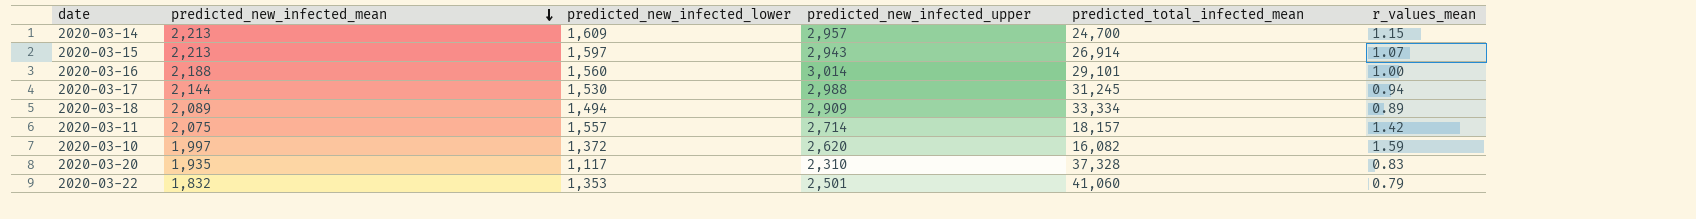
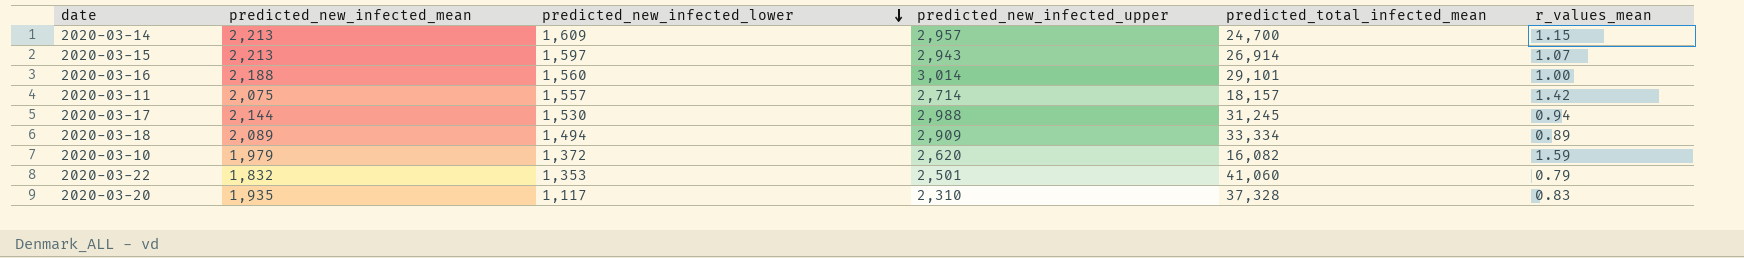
row order: predicted_new_infected_mean descending -> predicted_new_infected_lower descending
2020-03-10 | predicted_new_infected_mean: 1,997 -> 1,979

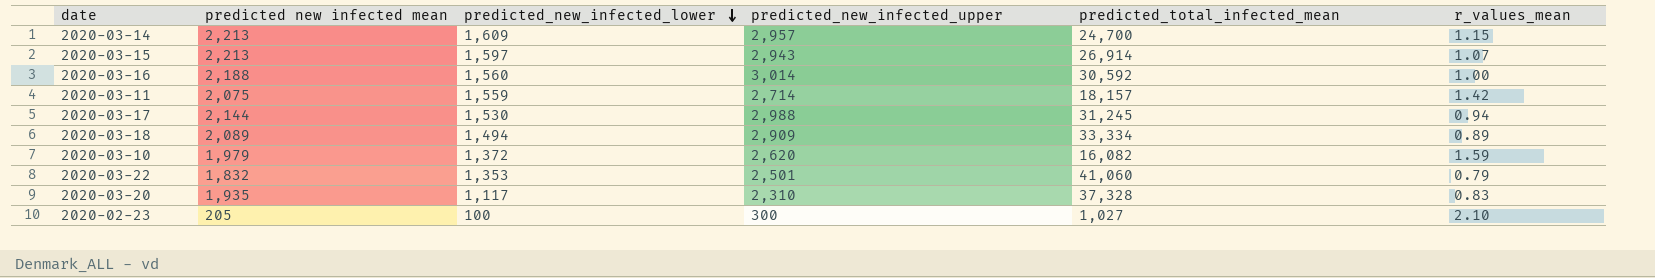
column name: predicted_new_infected_mean -> predicted new infected mean
2020-03-16 | predicted_total_infected_mean: 29,101 -> 30,592
2020-03-11 | predicted_new_infected_lower: 1,557 -> 1,559
row 2020-02-23: none -> 205 | 100 | 300 | 1,027 | 2.10

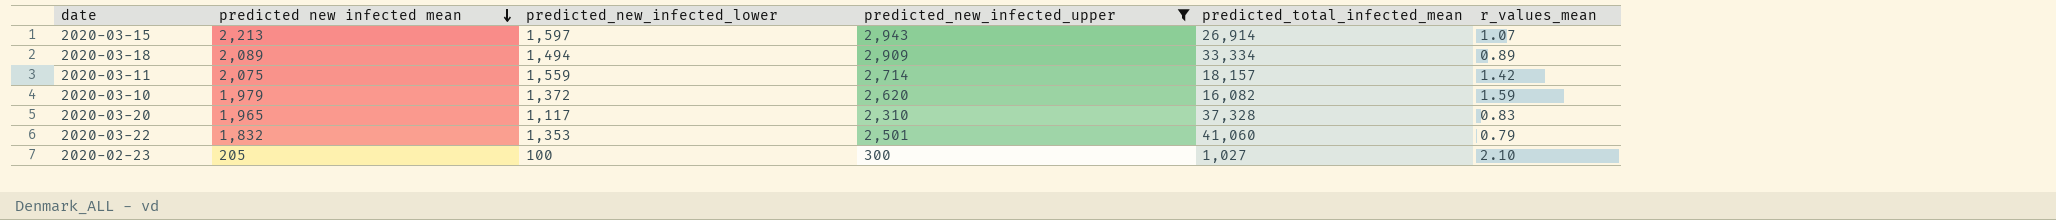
filter: none -> predicted_new_infected_upper <= 2,943
row order: predicted_new_infected_lower descending -> predicted new infected mean descending
2020-03-20 | predicted new infected mean: 1,935 -> 1,965

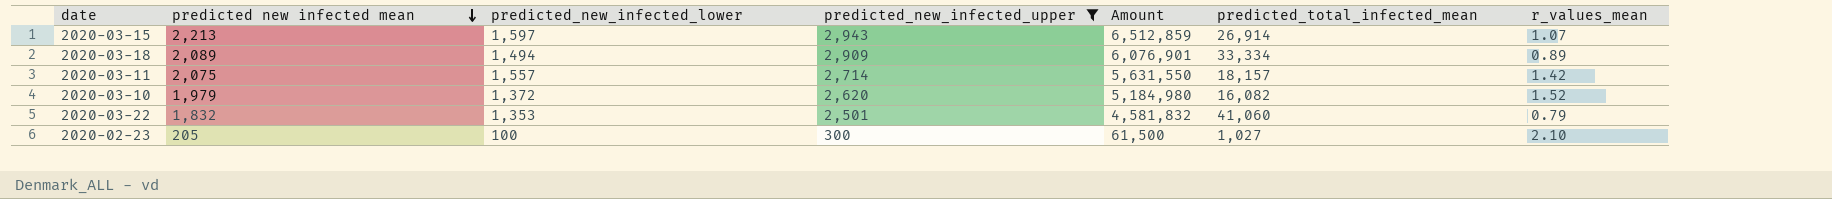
column Amount | formula: none -> [predicted new infected mean] * [predicted_new_infected_upper]
row 2020-03-20: 1,965 | 1,117 | 2,310 | 37,328 | 0.83 -> none
2020-03-11 | predicted_new_infected_lower: 1,559 -> 1,557
2020-03-10 | r_values_mean: 1.59 -> 1.52

